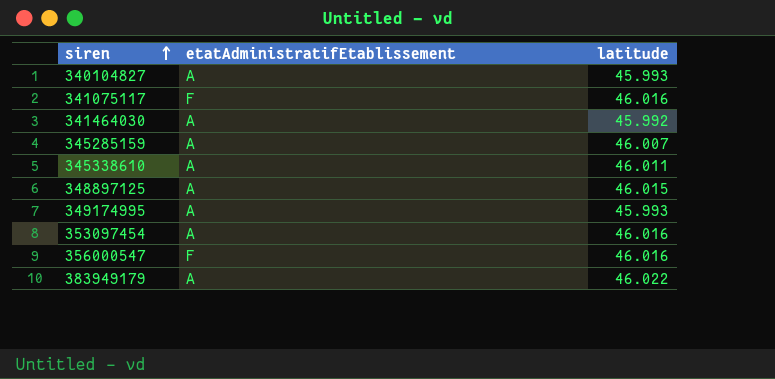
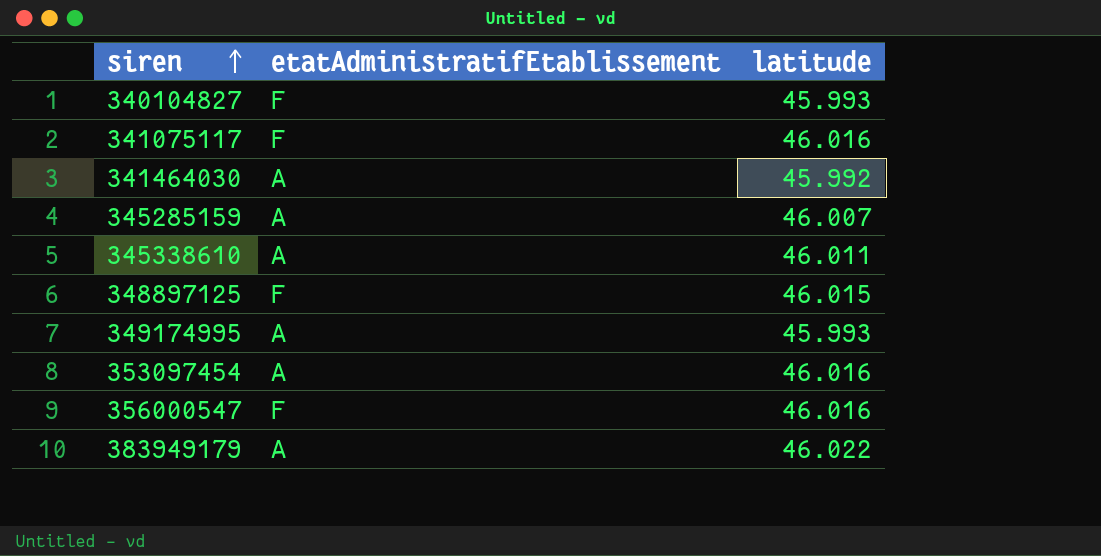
340104827 | etatAdministratifEtablissement: A -> F
348897125 | etatAdministratifEtablissement: A -> F

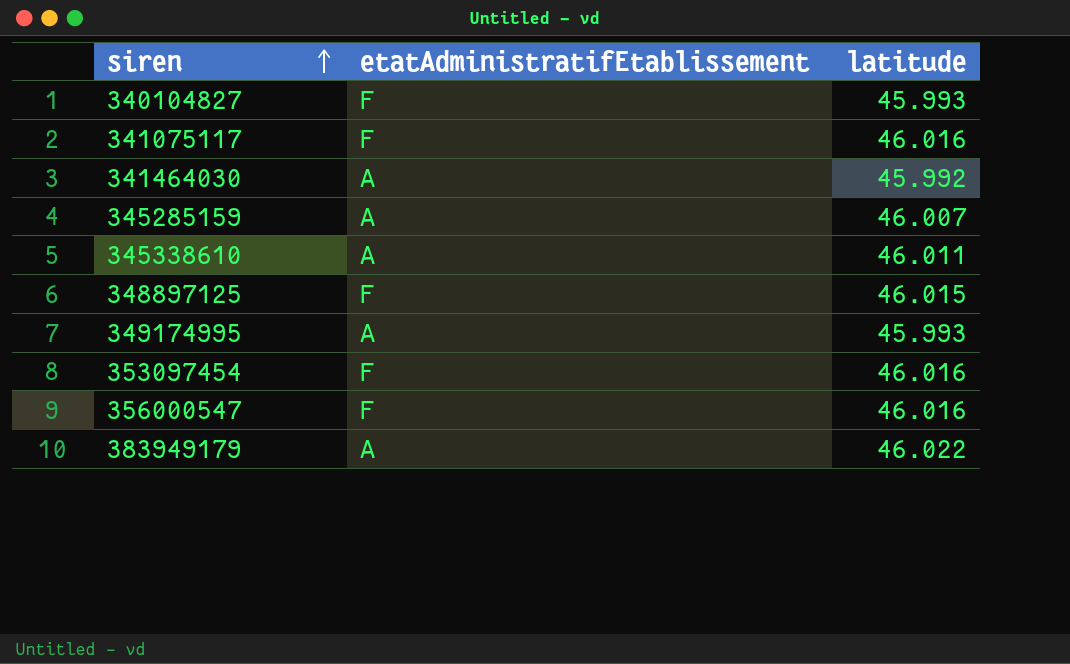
353097454 | etatAdministratifEtablissement: A -> F

